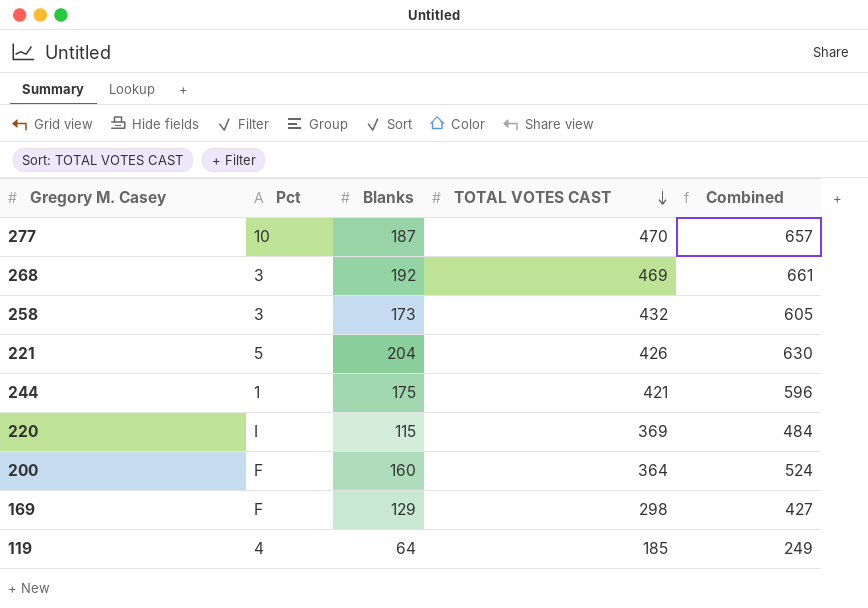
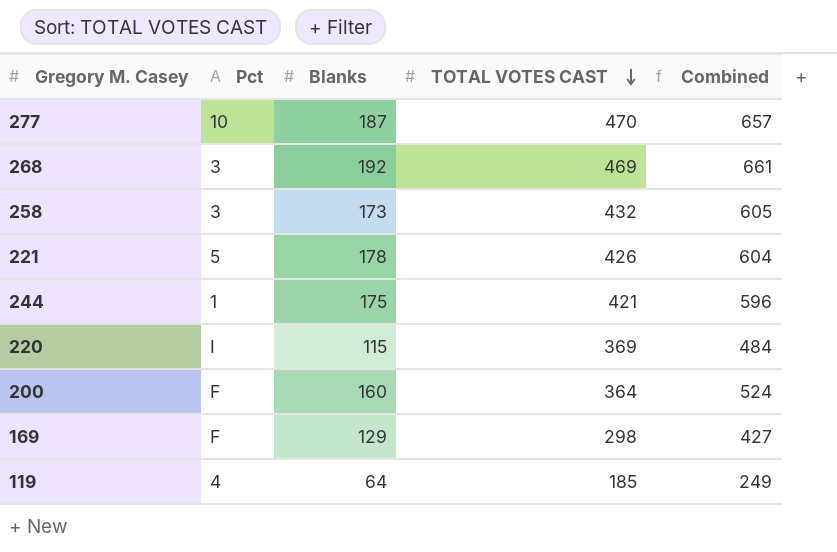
221 | Blanks: 204 -> 178
221 | Combined: 630 -> 604

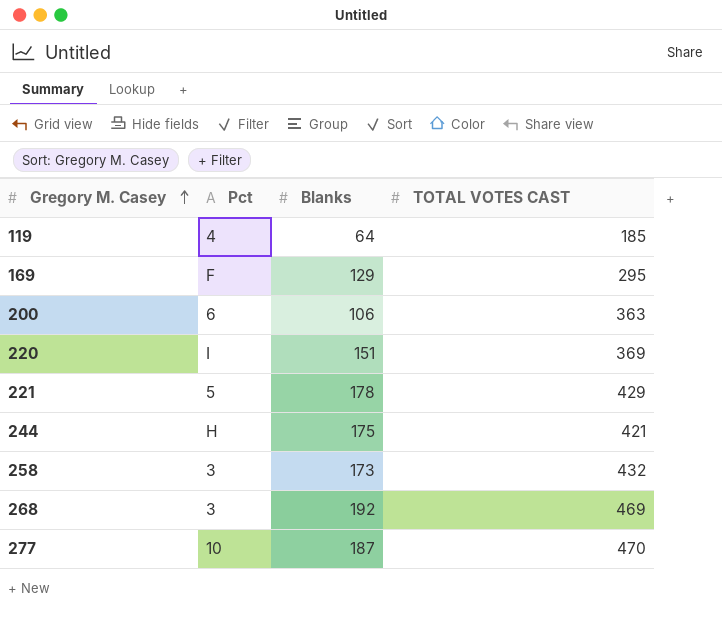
row order: TOTAL VOTES CAST descending -> Gregory M. Casey ascending
column Combined | formula: [Blanks] + [TOTAL VOTES CAST] -> none
169 | TOTAL VOTES CAST: 298 -> 295
200 | Pct: F -> 6
200 | Blanks: 160 -> 106
200 | TOTAL VOTES CAST: 364 -> 363
220 | Blanks: 115 -> 151
221 | TOTAL VOTES CAST: 426 -> 429
244 | Pct: 1 -> H

